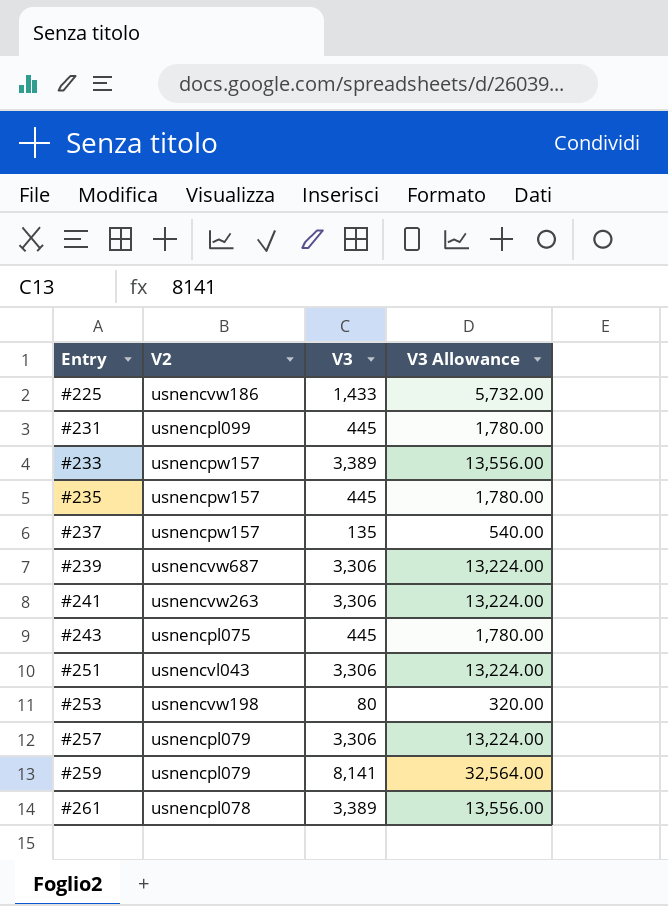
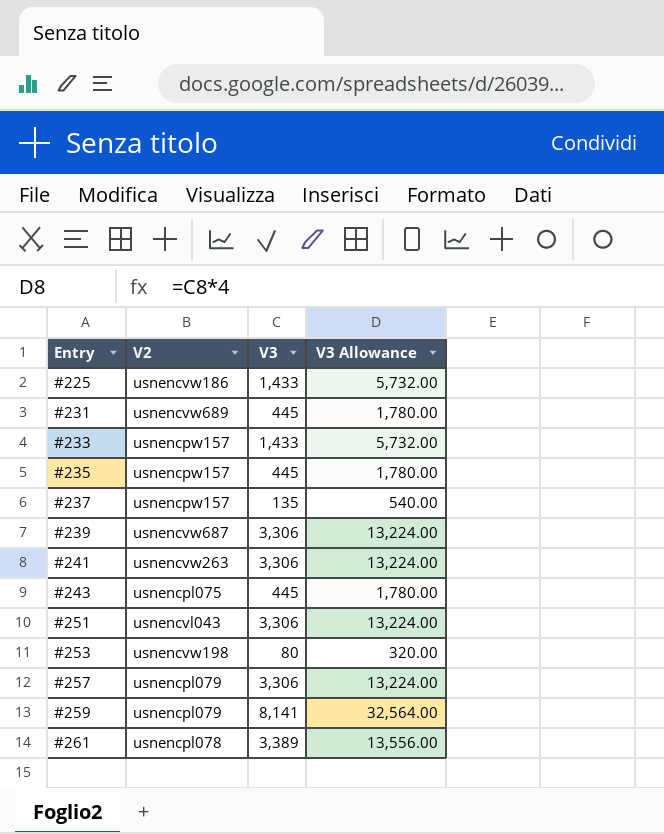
#231 | V2: usnencpl099 -> usnencvw689
#233 | V3: 3,389 -> 1,433
#233 | V3 Allowance: 13,556.00 -> 5,732.00

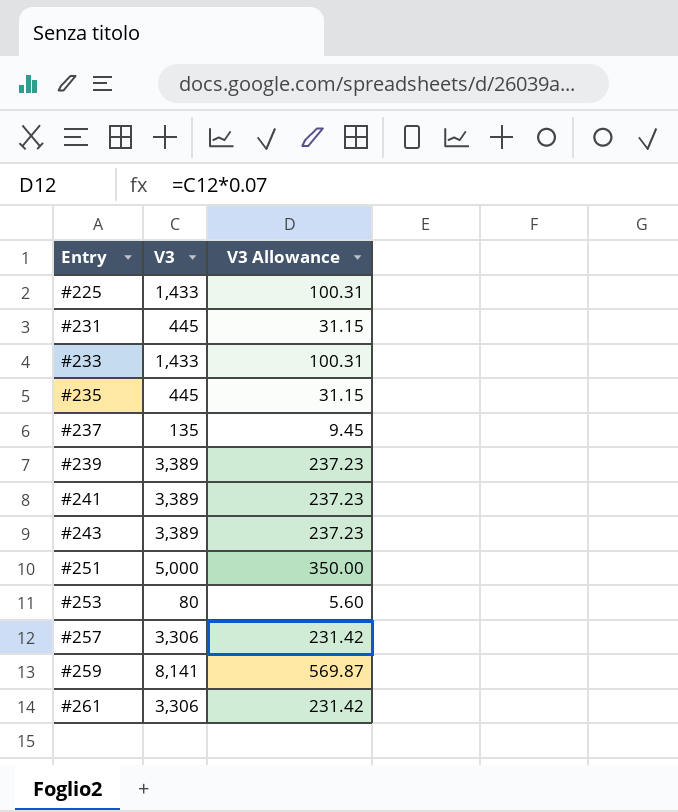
column V2 | position: 2 -> none
column V3 Allowance | formula: [V3] * 4 -> [V3] * 0.07
#239 | V3: 3,306 -> 3,389
#241 | V3: 3,306 -> 3,389
#243 | V3: 445 -> 3,389
#251 | V3: 3,306 -> 5,000
#261 | V3: 3,389 -> 3,306

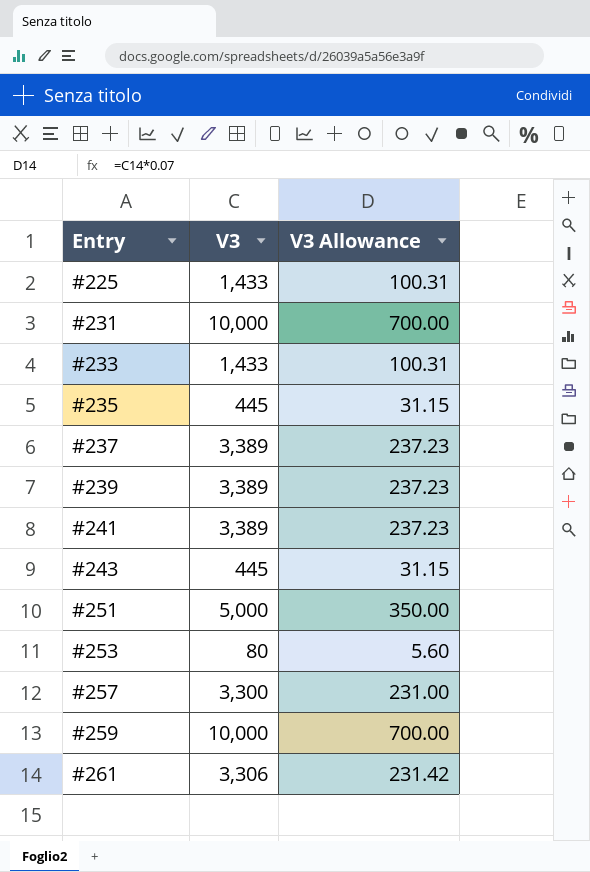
#231 | V3: 445 -> 10,000
#231 | V3 Allowance: 31.15 -> 700.00
#237 | V3: 135 -> 3,389
#237 | V3 Allowance: 9.45 -> 237.23
#243 | V3: 3,389 -> 445
#243 | V3 Allowance: 237.23 -> 31.15
#257 | V3: 3,306 -> 3,300
#257 | V3 Allowance: 231.42 -> 231.00
#259 | V3: 8,141 -> 10,000
#259 | V3 Allowance: 569.87 -> 700.00

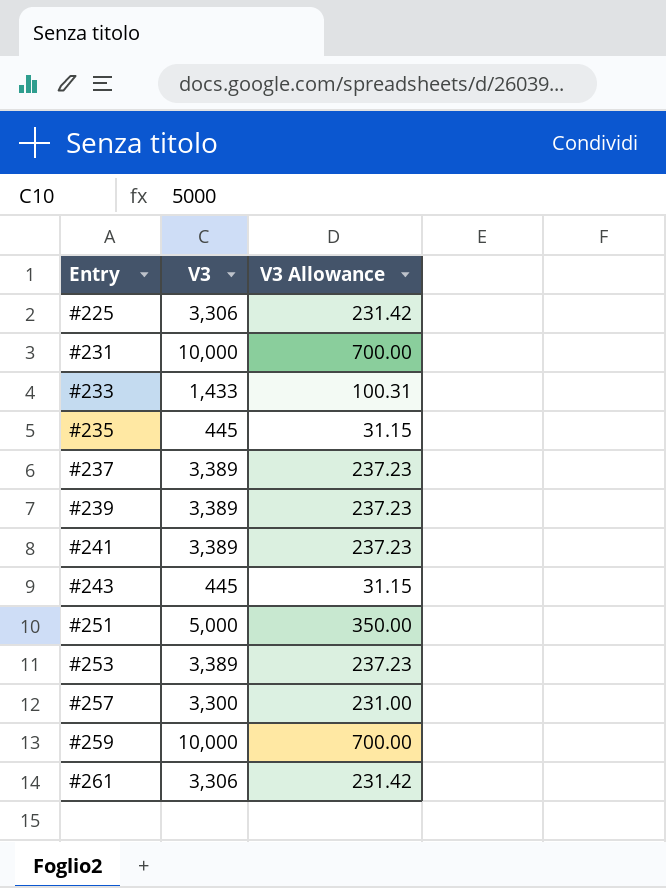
#225 | V3: 1,433 -> 3,306
#225 | V3 Allowance: 100.31 -> 231.42
#253 | V3: 80 -> 3,389
#253 | V3 Allowance: 5.60 -> 237.23

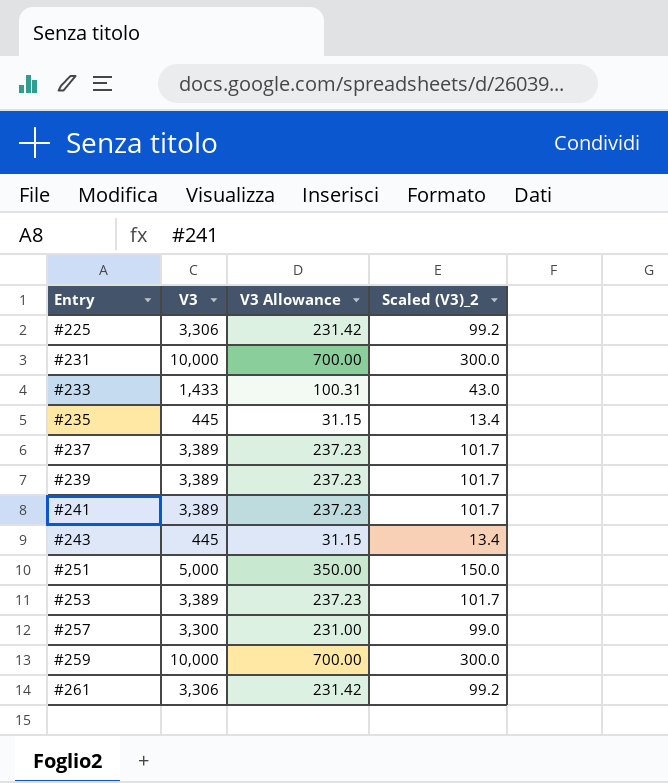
column Scaled (V3)_2 | formula: none -> [V3] * 0.03

